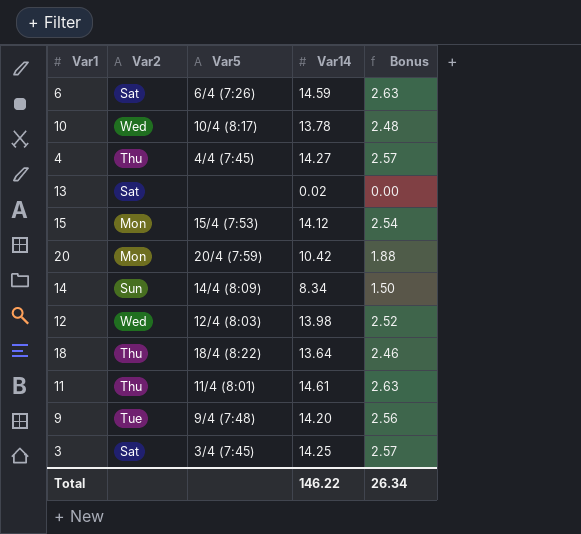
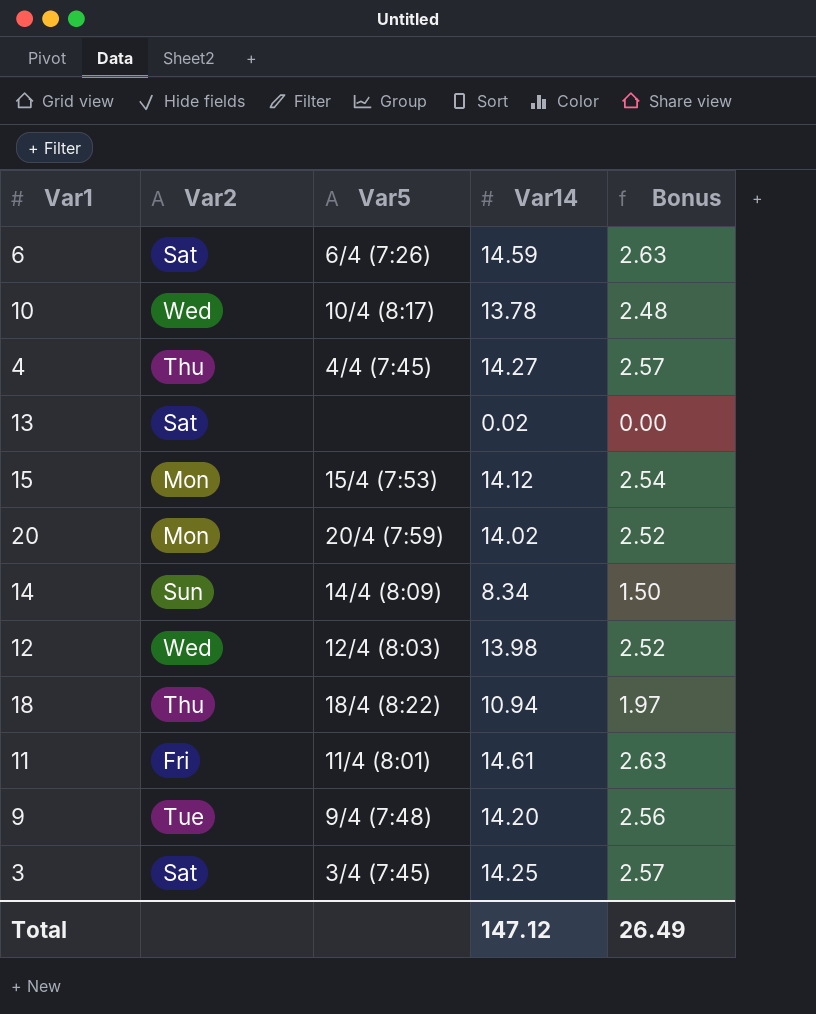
20 | Var14: 10.42 -> 14.02
20 | Bonus: 1.88 -> 2.52
18 | Var14: 13.64 -> 10.94
18 | Bonus: 2.46 -> 1.97
11 | Var2: Thu -> Fri
Total | Var14: 146.22 -> 147.12
Total | Bonus: 26.34 -> 26.49

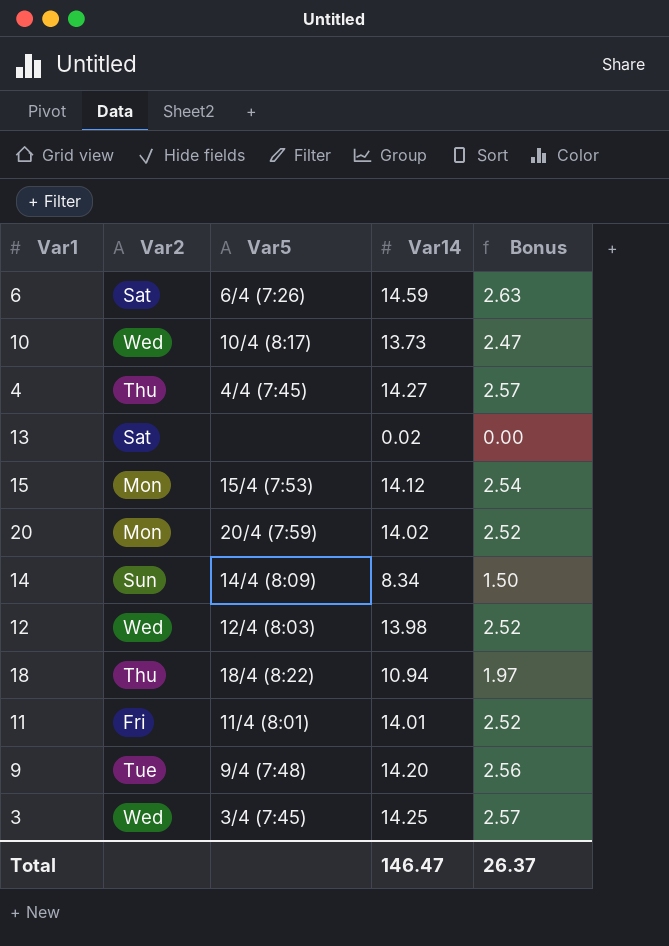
10 | Var14: 13.78 -> 13.73
10 | Bonus: 2.48 -> 2.47
11 | Var14: 14.61 -> 14.01
11 | Bonus: 2.63 -> 2.52
3 | Var2: Sat -> Wed
Total | Var14: 147.12 -> 146.47
Total | Bonus: 26.49 -> 26.37

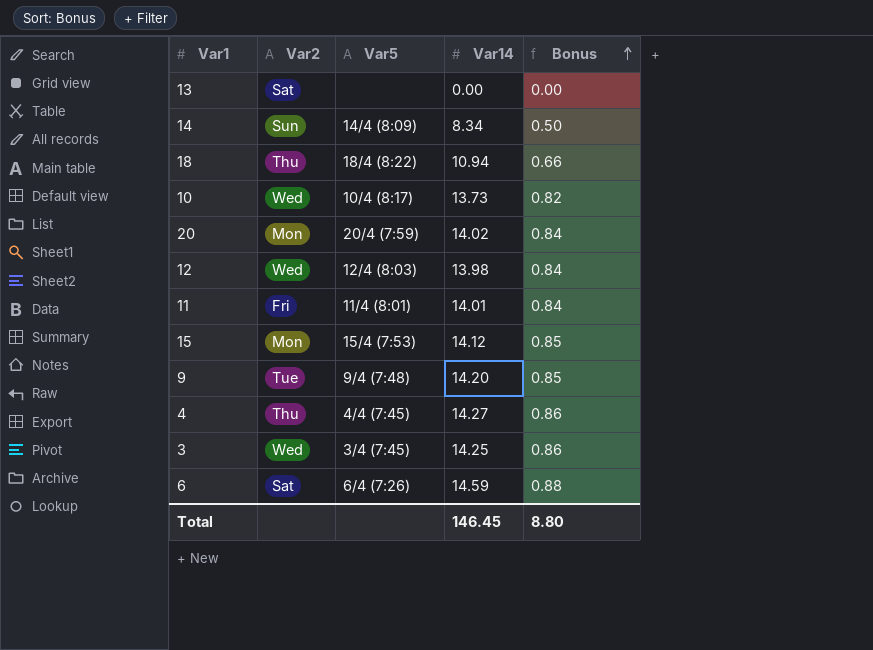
row order: none -> Bonus ascending
column Bonus | formula: [Var14] * 0.18 -> [Var14] * 0.06
13 | Var14: 0.02 -> 0.00
Total | Var14: 146.47 -> 146.45
Total | Bonus: 26.37 -> 8.80

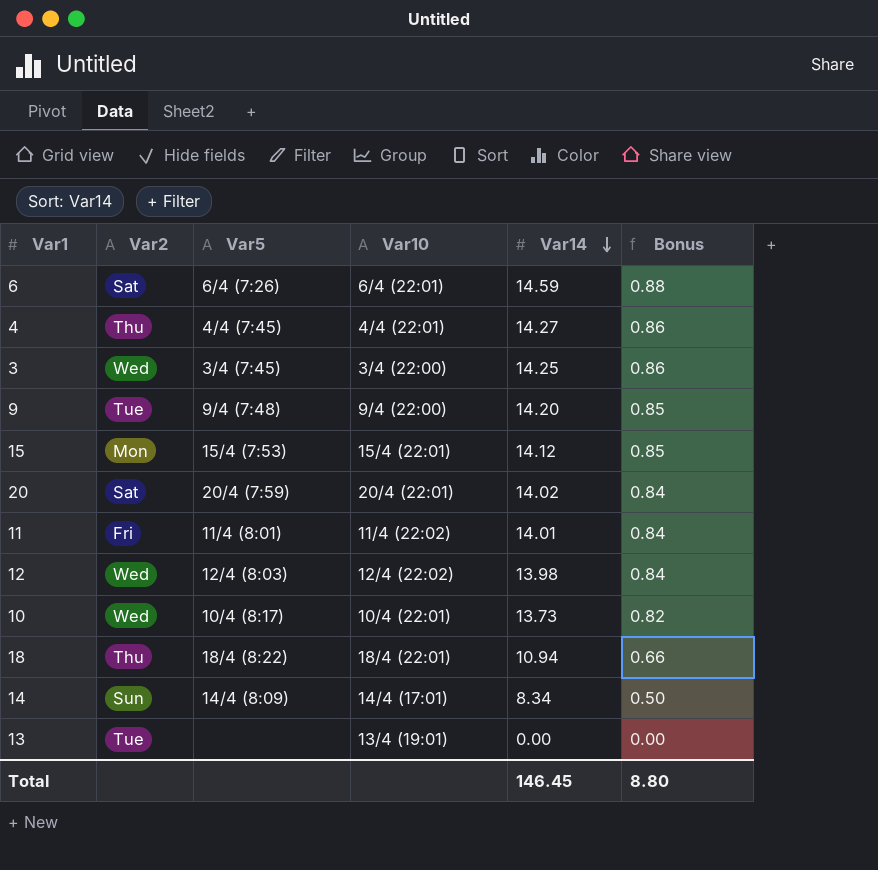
row order: Bonus ascending -> Var14 descending
column Var10 | position: none -> 4
20 | Var2: Mon -> Sat
13 | Var2: Sat -> Tue

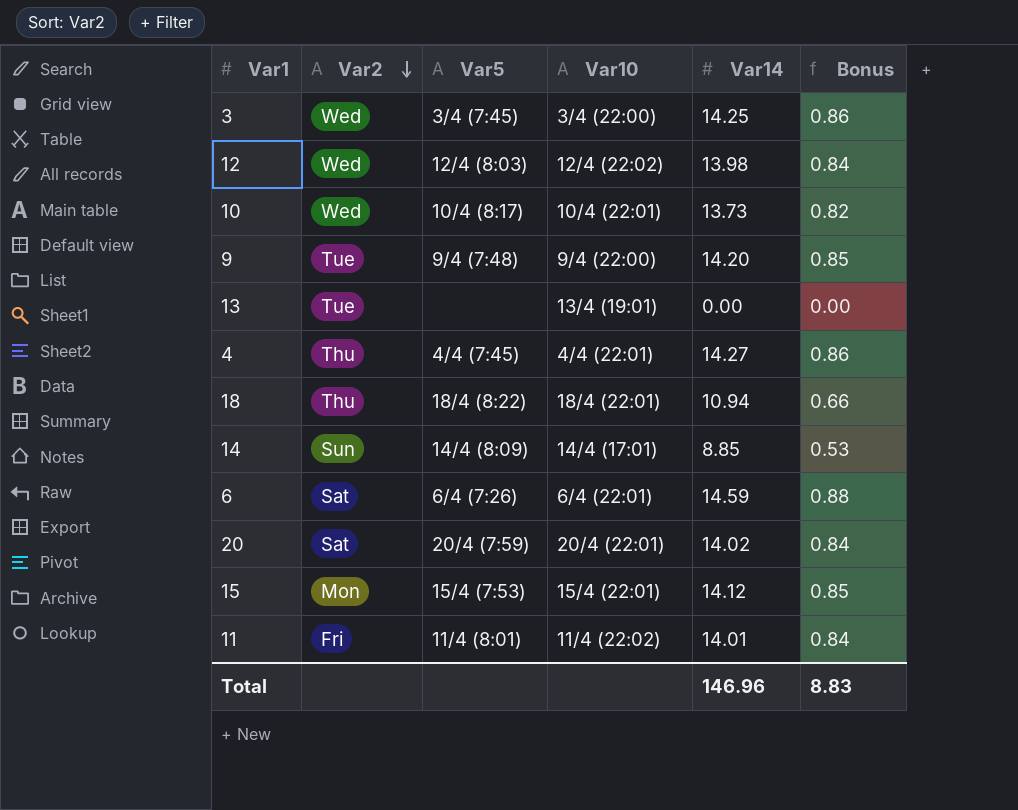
row order: Var14 descending -> Var2 descending
14 | Var14: 8.34 -> 8.85
14 | Bonus: 0.50 -> 0.53
Total | Var14: 146.45 -> 146.96
Total | Bonus: 8.80 -> 8.83

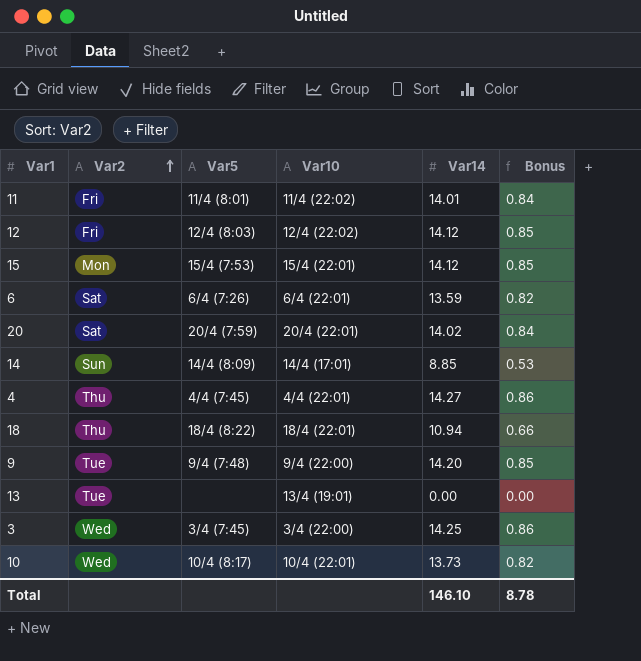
row order: Var2 descending -> Var2 ascending
12 | Var2: Wed -> Fri
12 | Var14: 13.98 -> 14.12
12 | Bonus: 0.84 -> 0.85
6 | Var14: 14.59 -> 13.59
6 | Bonus: 0.88 -> 0.82
Total | Var14: 146.96 -> 146.10
Total | Bonus: 8.83 -> 8.78

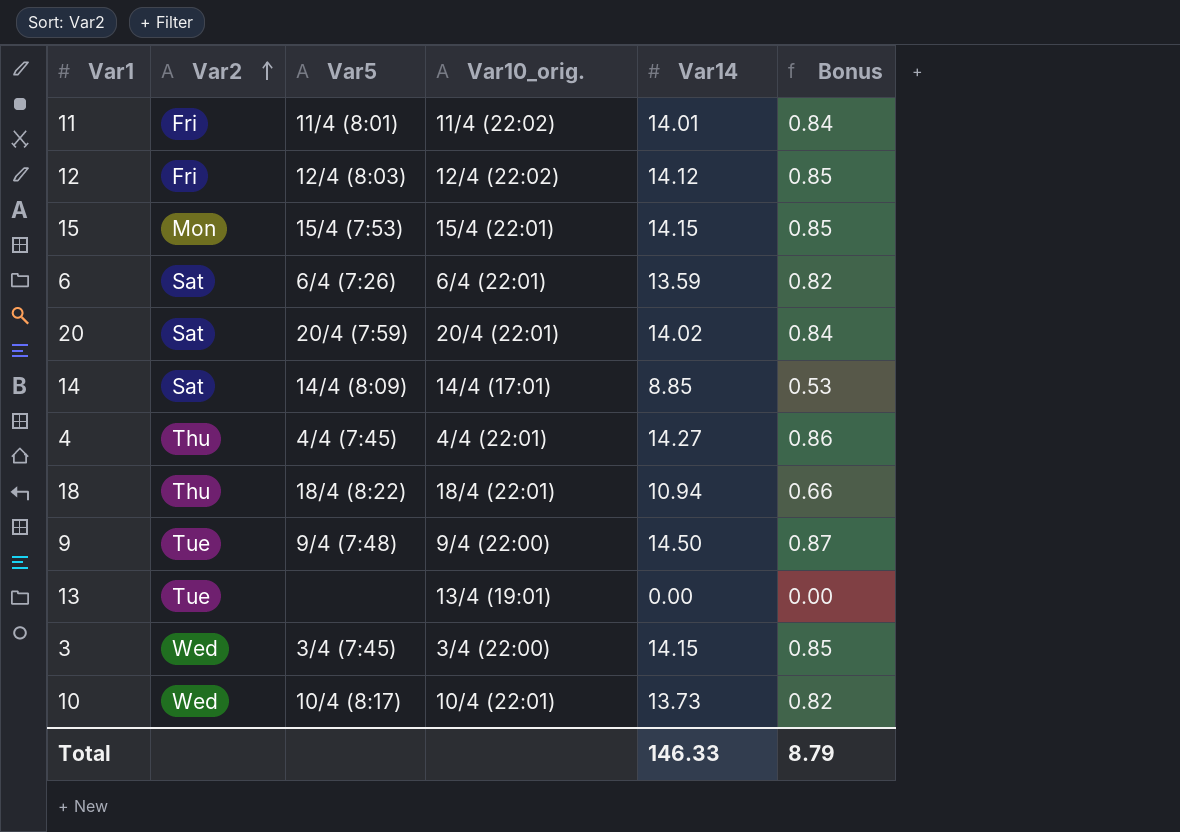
column name: Var10 -> Var10_orig.
15 | Var14: 14.12 -> 14.15
14 | Var2: Sun -> Sat
9 | Var14: 14.20 -> 14.50
9 | Bonus: 0.85 -> 0.87
3 | Var14: 14.25 -> 14.15
3 | Bonus: 0.86 -> 0.85
Total | Var14: 146.10 -> 146.33
Total | Bonus: 8.78 -> 8.79

